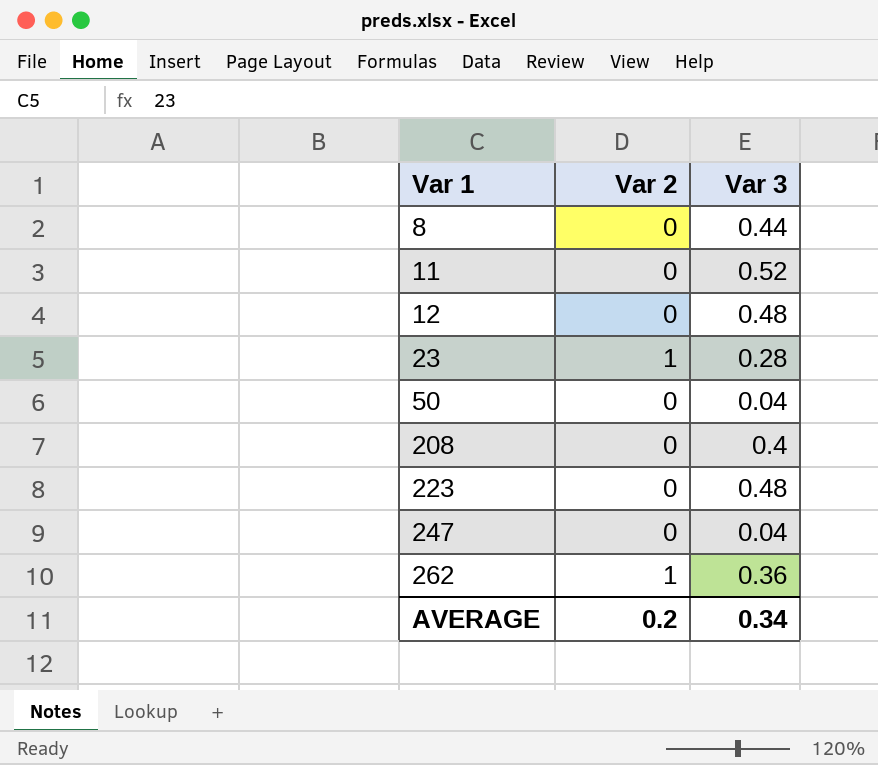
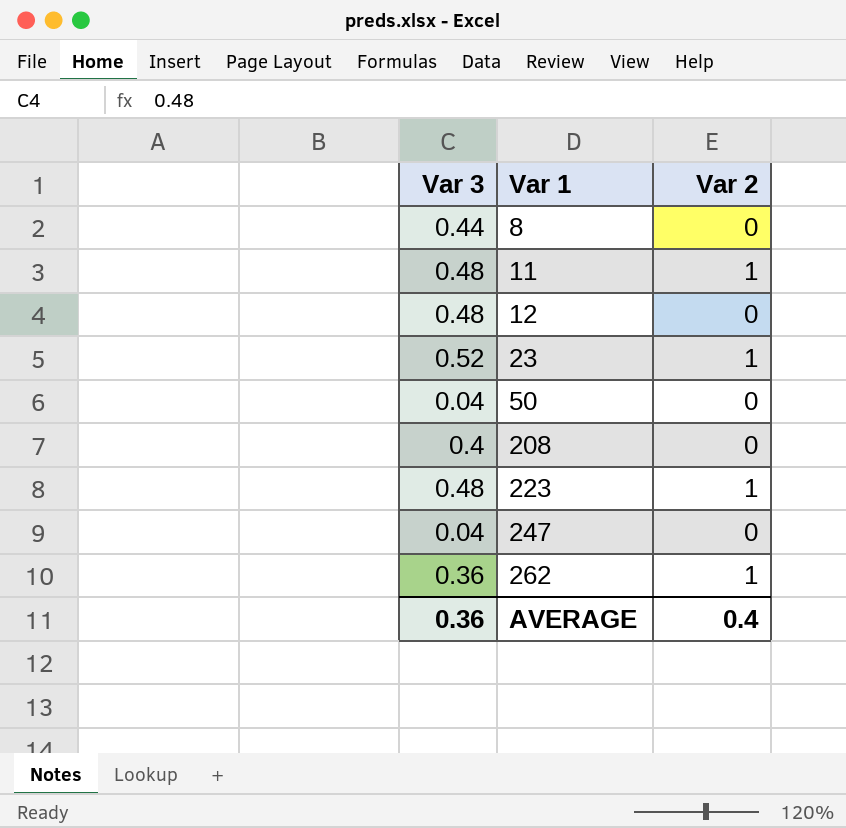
column Var 3 | position: 3 -> 1
11 | Var 3: 0.52 -> 0.48
11 | Var 2: 0 -> 1
23 | Var 3: 0.28 -> 0.52
223 | Var 2: 0 -> 1
AVERAGE | Var 3: 0.34 -> 0.36
AVERAGE | Var 2: 0.2 -> 0.4

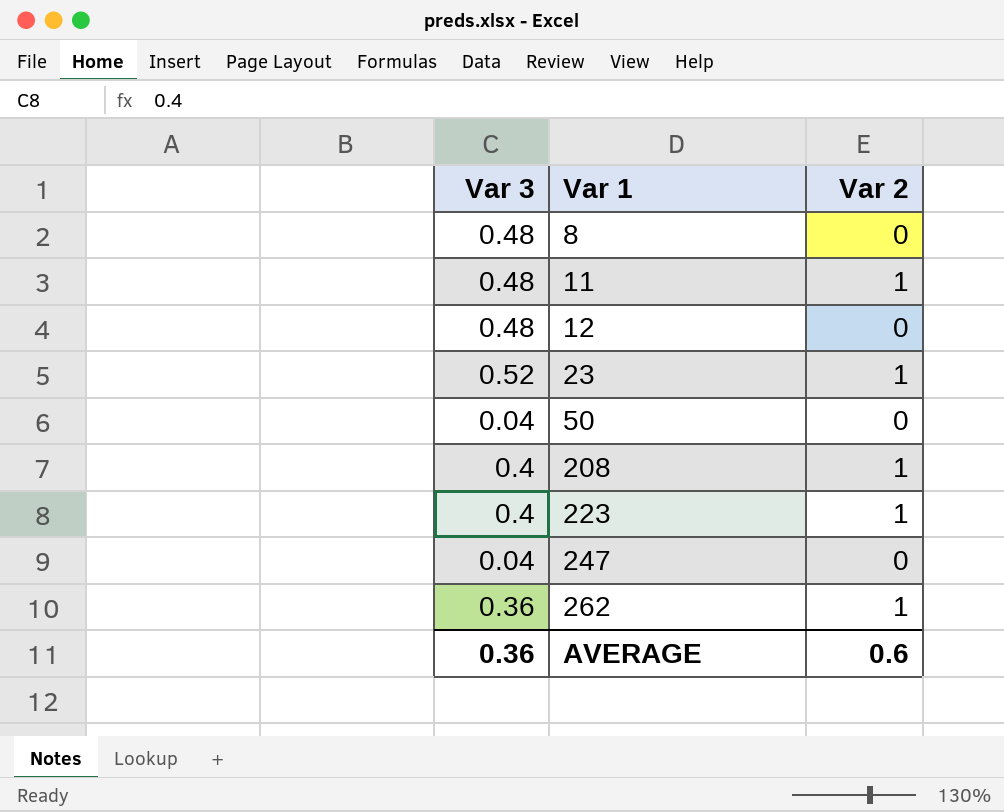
8 | Var 3: 0.44 -> 0.48
208 | Var 2: 0 -> 1
223 | Var 3: 0.48 -> 0.4
AVERAGE | Var 2: 0.4 -> 0.6

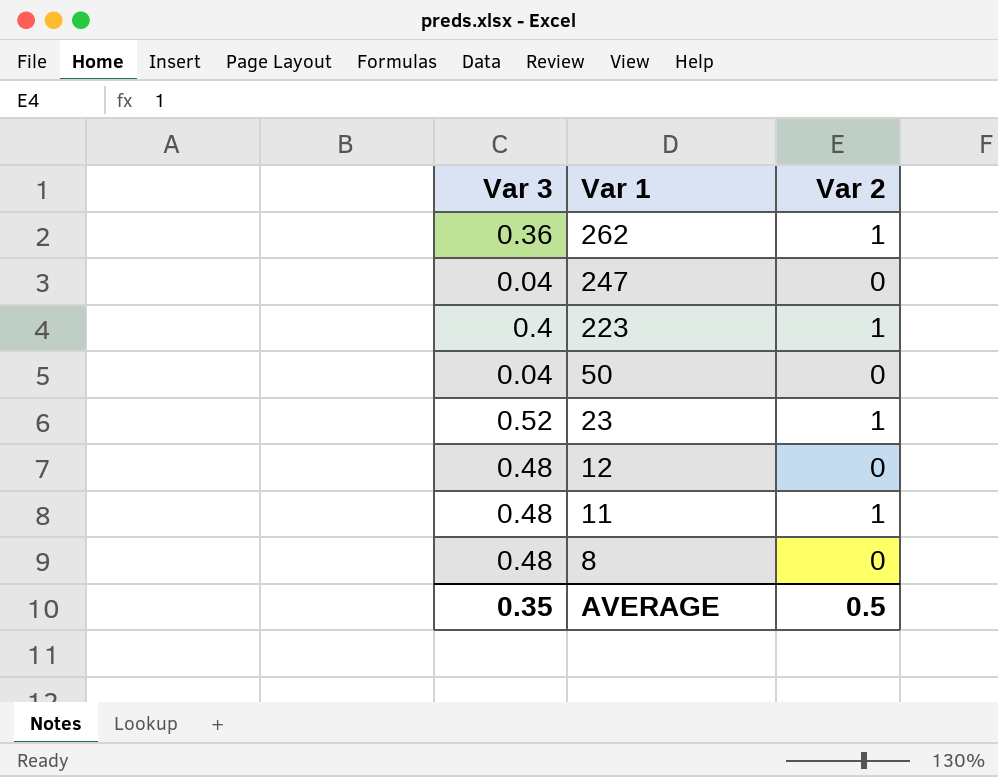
row order: Var 1 ascending -> Var 1 descending
row 208: 0.4 | 1 -> none
AVERAGE | Var 3: 0.36 -> 0.35
AVERAGE | Var 2: 0.6 -> 0.5

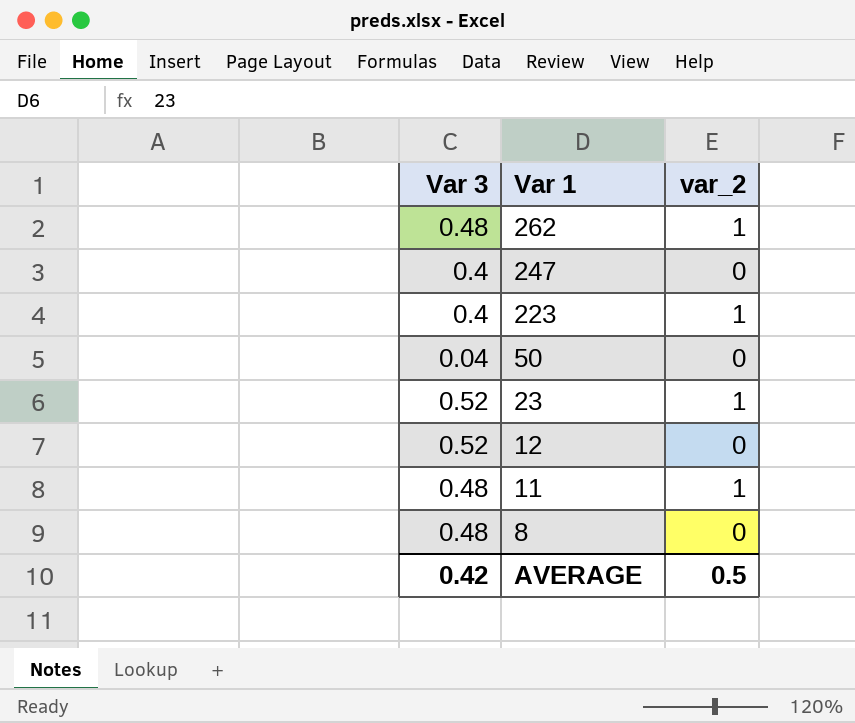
column name: Var 2 -> var_2
262 | Var 3: 0.36 -> 0.48
247 | Var 3: 0.04 -> 0.4
12 | Var 3: 0.48 -> 0.52
AVERAGE | Var 3: 0.35 -> 0.42

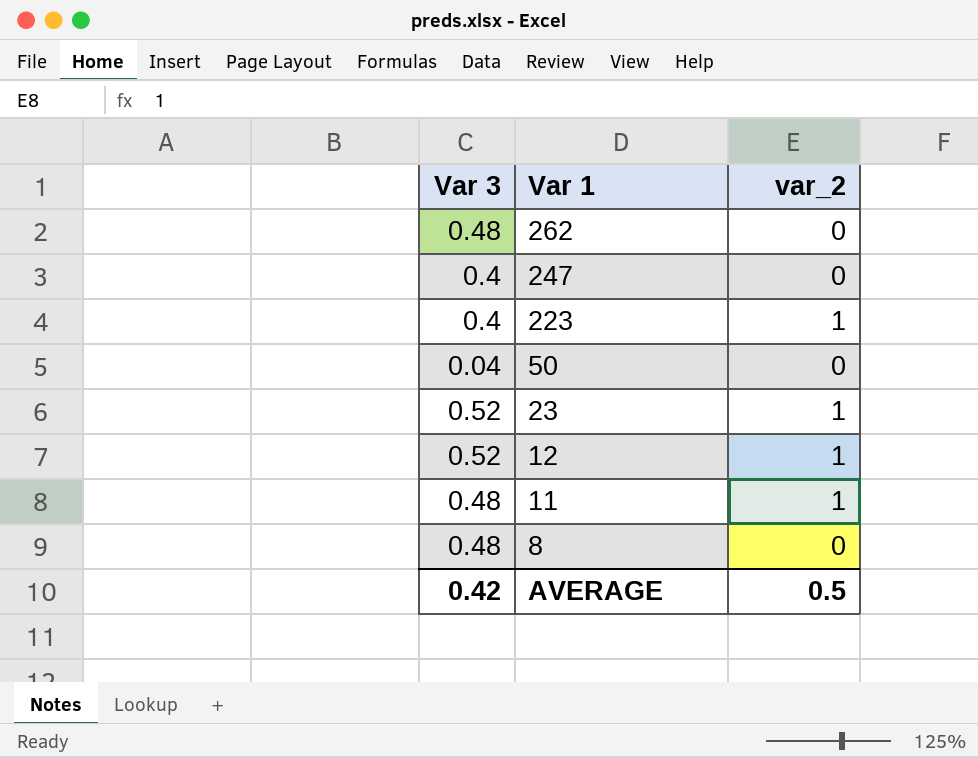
262 | var_2: 1 -> 0
12 | var_2: 0 -> 1

